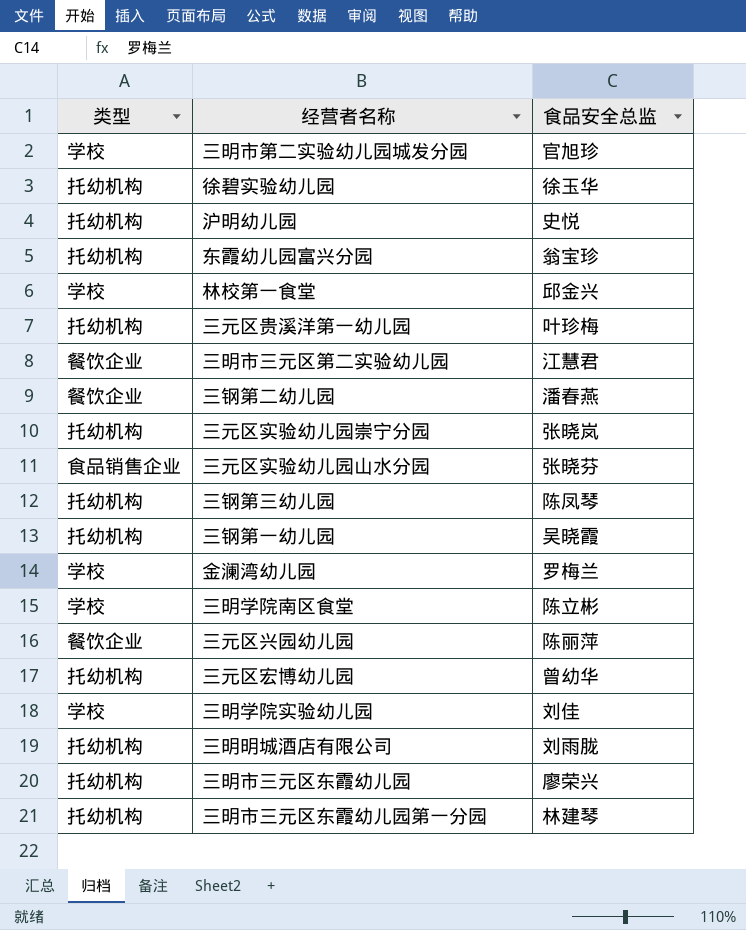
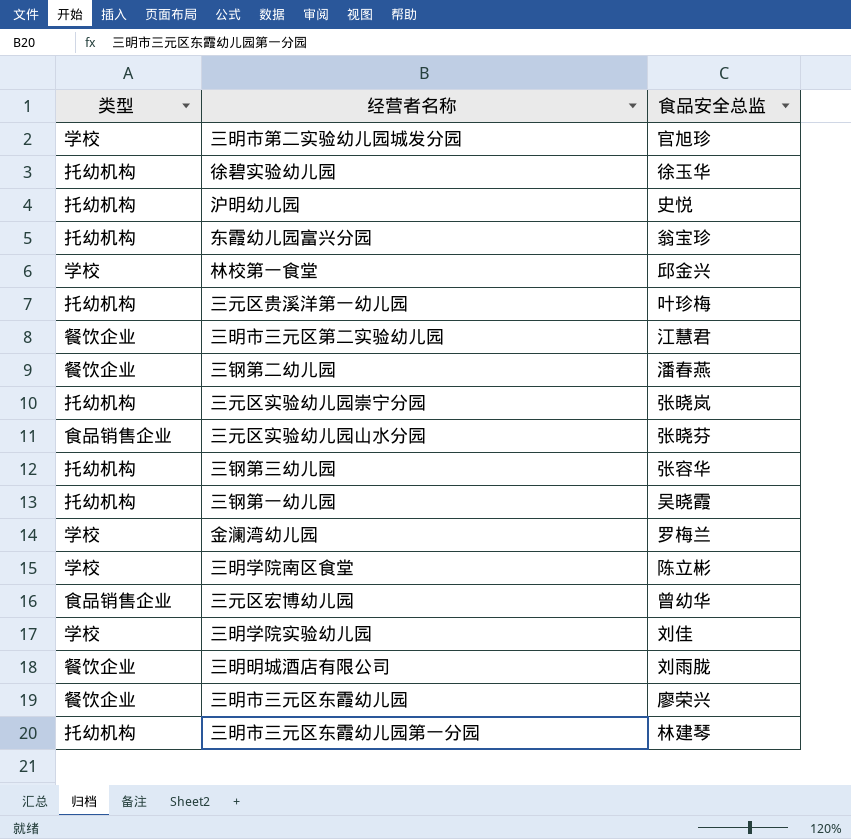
row 三元区兴园幼儿园: 餐饮企业 | 陈丽萍 -> none
三钢第三幼儿园 | 食品安全总监: 陈凤琴 -> 张容华
三元区宏博幼儿园 | 类型: 托幼机构 -> 食品销售企业
三明明城酒店有限公司 | 类型: 托幼机构 -> 餐饮企业
三明市三元区东霞幼儿园 | 类型: 托幼机构 -> 餐饮企业

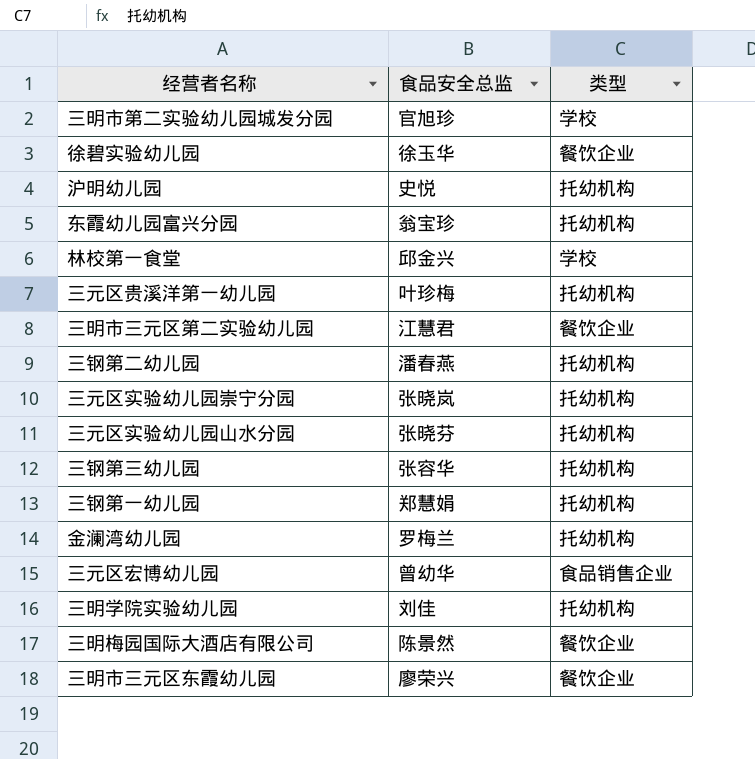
column 类型 | position: 1 -> 3
row 三明学院南区食堂: 学校 | 陈立彬 -> none
row 三明明城酒店有限公司: 餐饮企业 | 刘雨胧 -> none
row 三明市三元区东霞幼儿园第一分园: 托幼机构 | 林建琴 -> none
徐碧实验幼儿园 | 类型: 托幼机构 -> 餐饮企业
三钢第二幼儿园 | 类型: 餐饮企业 -> 托幼机构
三元区实验幼儿园山水分园 | 类型: 食品销售企业 -> 托幼机构
三钢第一幼儿园 | 食品安全总监: 吴晓霞 -> 郑慧娟
金澜湾幼儿园 | 类型: 学校 -> 托幼机构
三明学院实验幼儿园 | 类型: 学校 -> 托幼机构
row 三明梅园国际大酒店有限公司: none -> 陈景然 | 餐饮企业

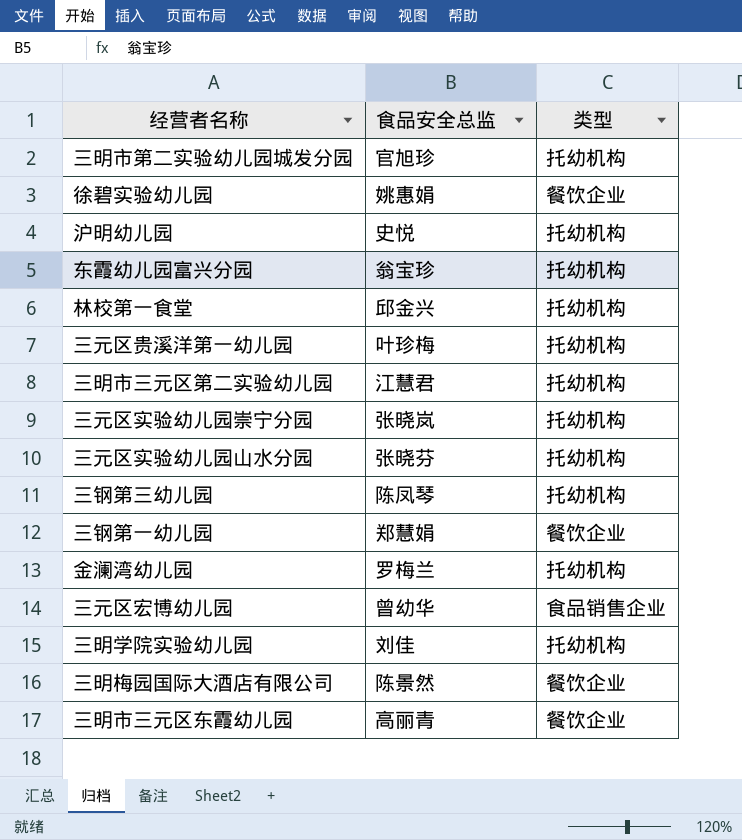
row 三钢第二幼儿园: 潘春燕 | 托幼机构 -> none
三明市第二实验幼儿园城发分园 | 类型: 学校 -> 托幼机构
徐碧实验幼儿园 | 食品安全总监: 徐玉华 -> 姚惠娟
林校第一食堂 | 类型: 学校 -> 托幼机构
三明市三元区第二实验幼儿园 | 类型: 餐饮企业 -> 托幼机构
三钢第三幼儿园 | 食品安全总监: 张容华 -> 陈凤琴
三钢第一幼儿园 | 类型: 托幼机构 -> 餐饮企业
三明市三元区东霞幼儿园 | 食品安全总监: 廖荣兴 -> 高丽青

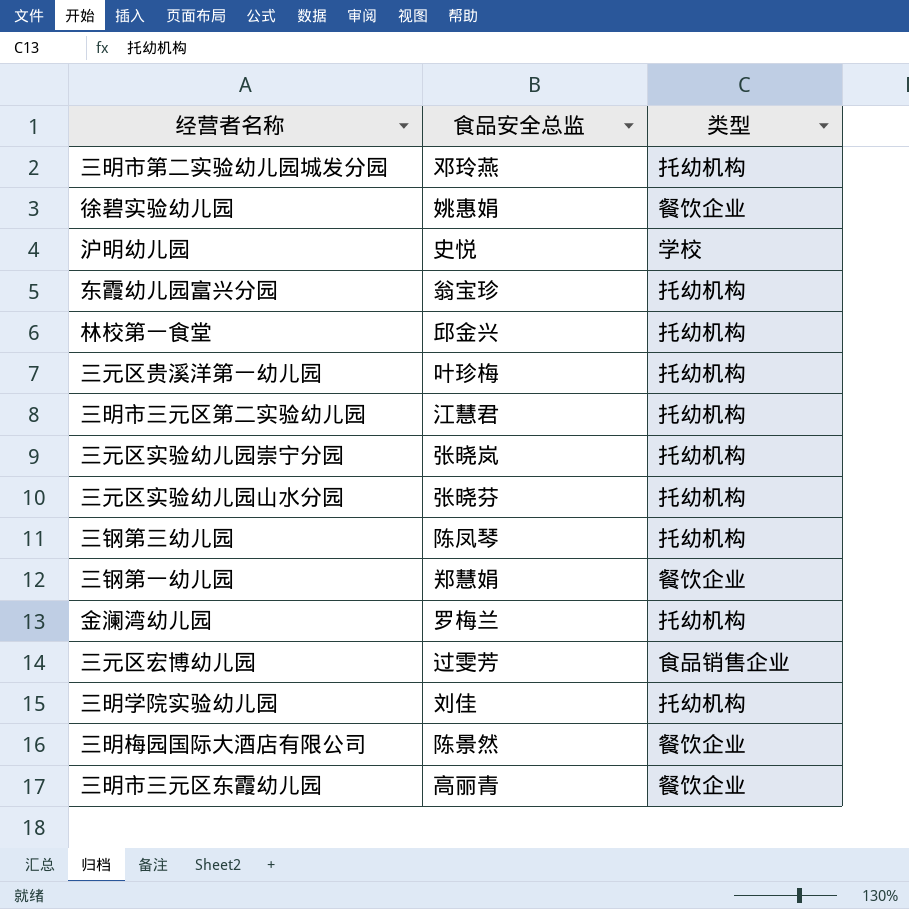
三明市第二实验幼儿园城发分园 | 食品安全总监: 官旭珍 -> 邓玲燕
沪明幼儿园 | 类型: 托幼机构 -> 学校
三元区宏博幼儿园 | 食品安全总监: 曾幼华 -> 过雯芳

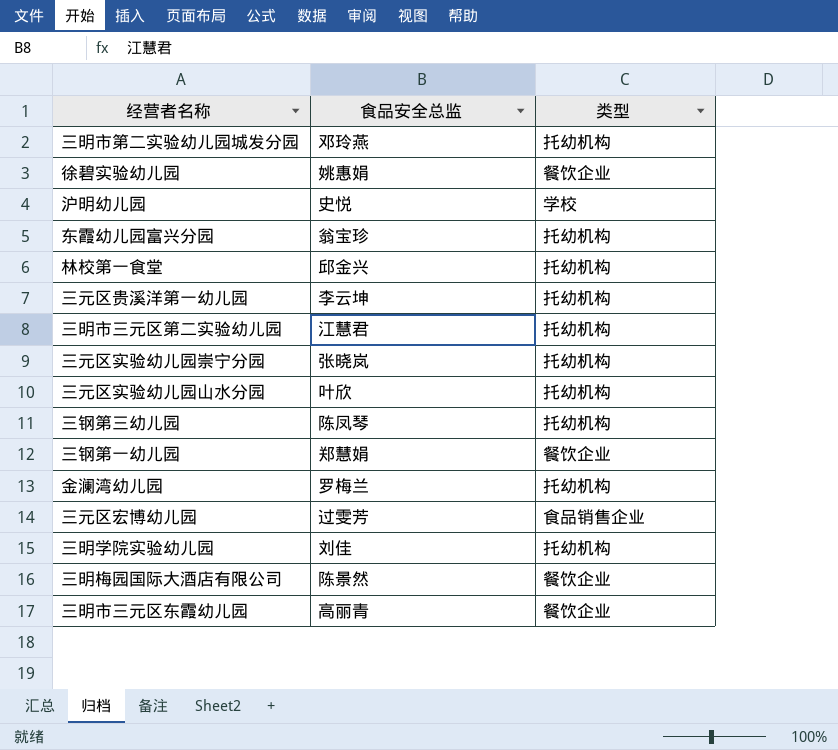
三元区贵溪洋第一幼儿园 | 食品安全总监: 叶珍梅 -> 李云坤
三元区实验幼儿园山水分园 | 食品安全总监: 张晓芬 -> 叶欣

